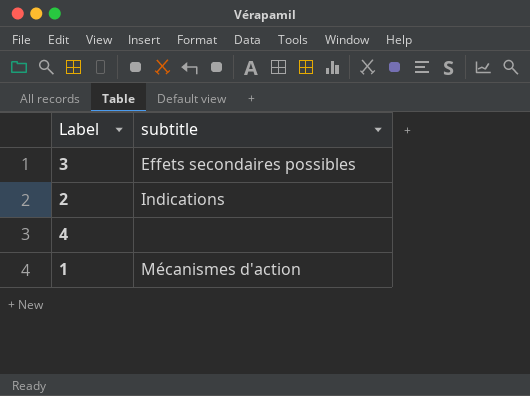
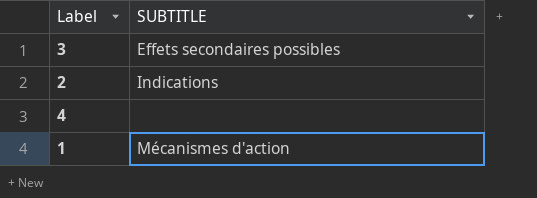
column name: subtitle -> SUBTITLE

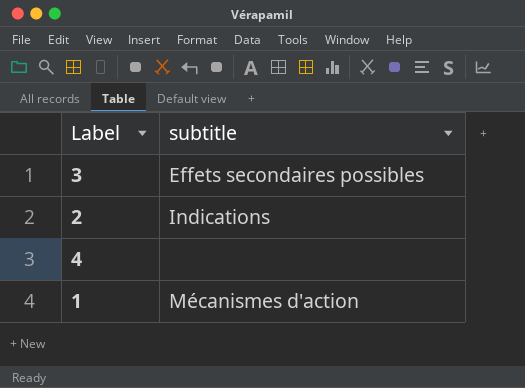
column name: SUBTITLE -> subtitle

